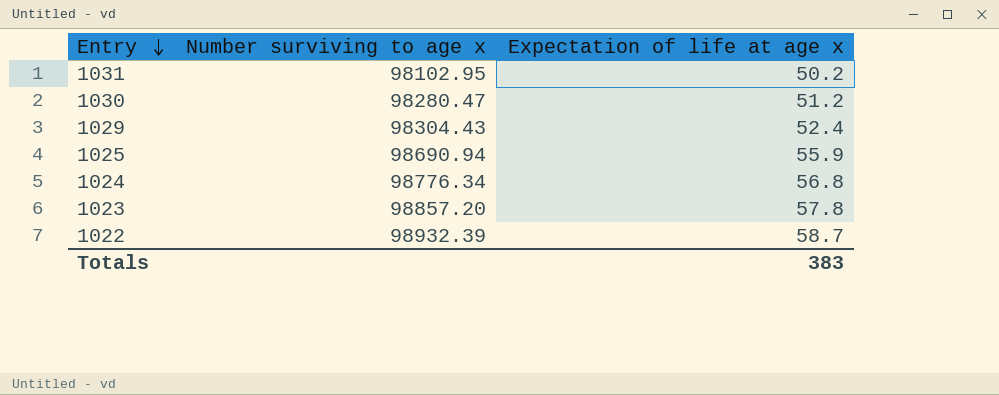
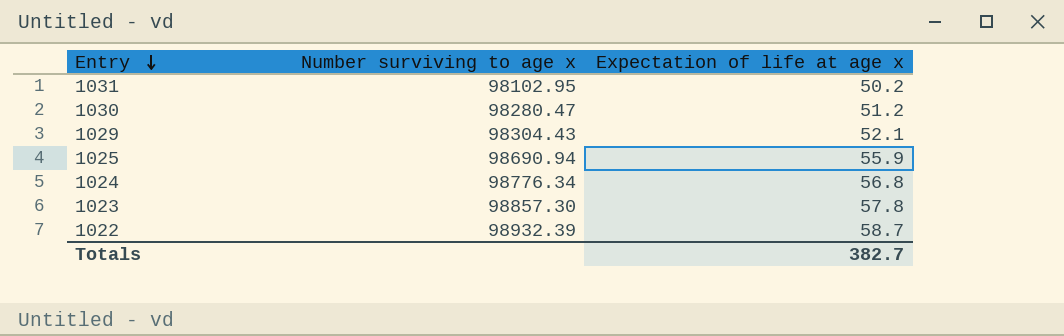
1029 | Expectation of life at age x: 52.4 -> 52.1
1023 | Number surviving to age x: 98857.20 -> 98857.30
Totals | Expectation of life at age x: 383 -> 382.7

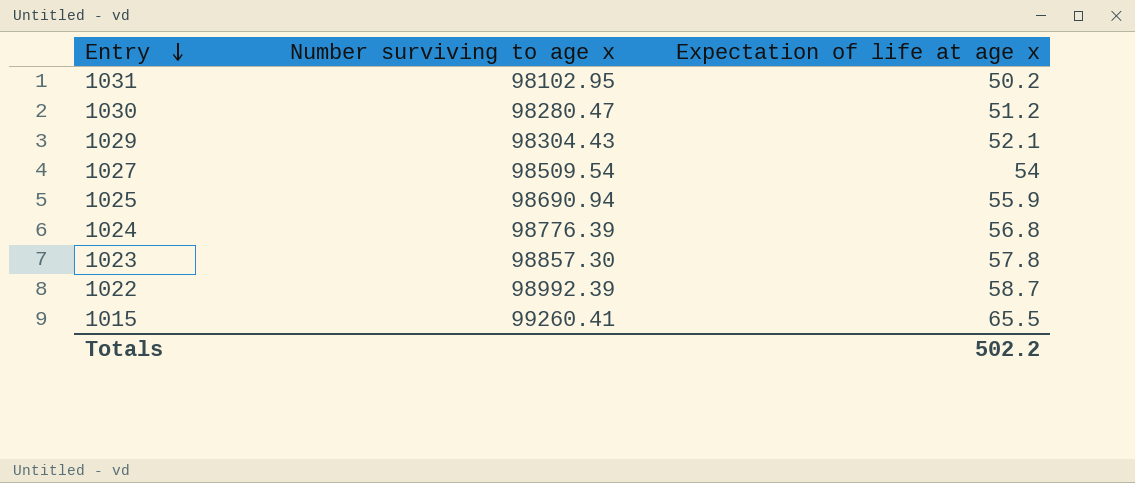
row 1027: none -> 98509.54 | 54
1024 | Number surviving to age x: 98776.34 -> 98776.39
1022 | Number surviving to age x: 98932.39 -> 98992.39
row 1015: none -> 99260.41 | 65.5
Totals | Expectation of life at age x: 382.7 -> 502.2

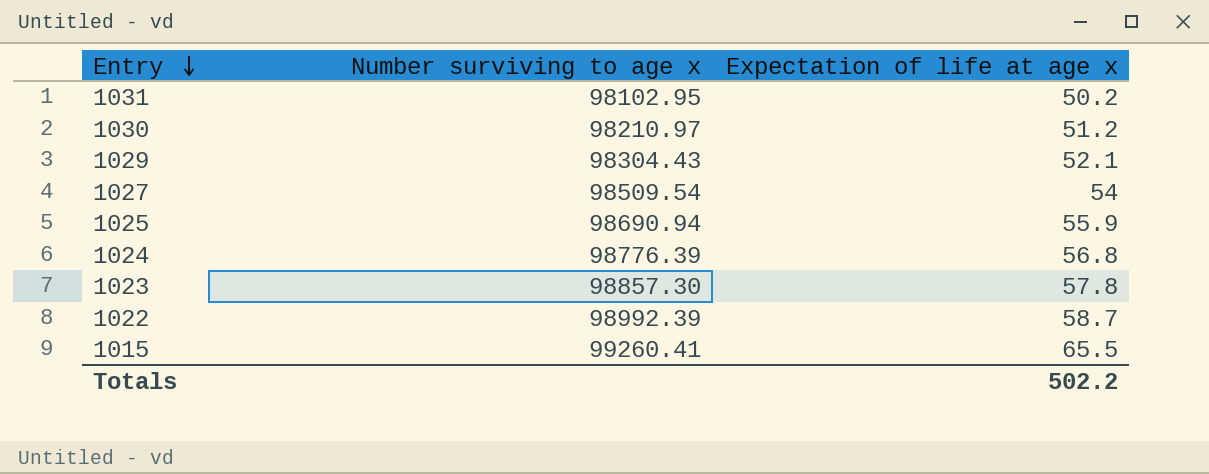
1030 | Number surviving to age x: 98280.47 -> 98210.97

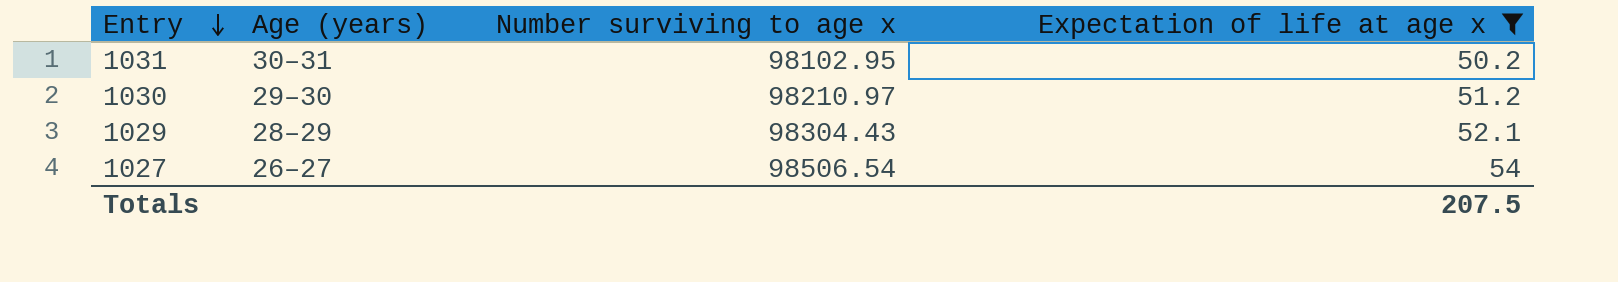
filter: none -> Expectation of life at age x <= 54
column Age (years) | position: none -> 2
1027 | Number surviving to age x: 98509.54 -> 98506.54
Totals | Expectation of life at age x: 502.2 -> 207.5

